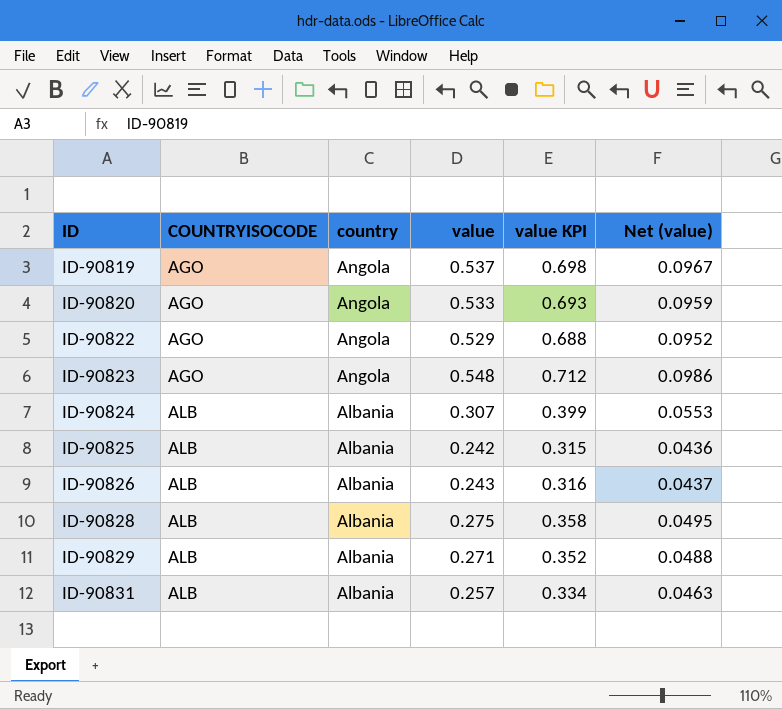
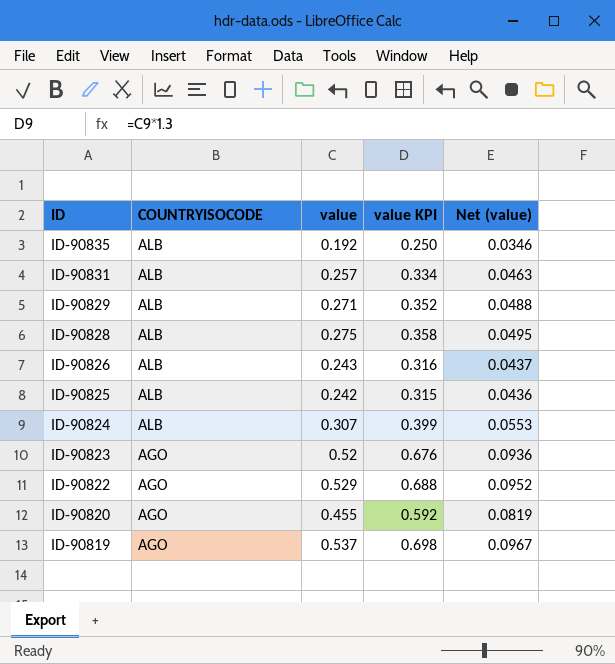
row order: ID ascending -> ID descending
column country | position: 3 -> none
row ID-90835: none -> ALB | 0.192 | 0.250 | 0.0346
ID-90823 | value: 0.548 -> 0.52
ID-90823 | value KPI: 0.712 -> 0.676
ID-90823 | Net (value): 0.0986 -> 0.0936
ID-90820 | value: 0.533 -> 0.455
ID-90820 | value KPI: 0.693 -> 0.592
ID-90820 | Net (value): 0.0959 -> 0.0819

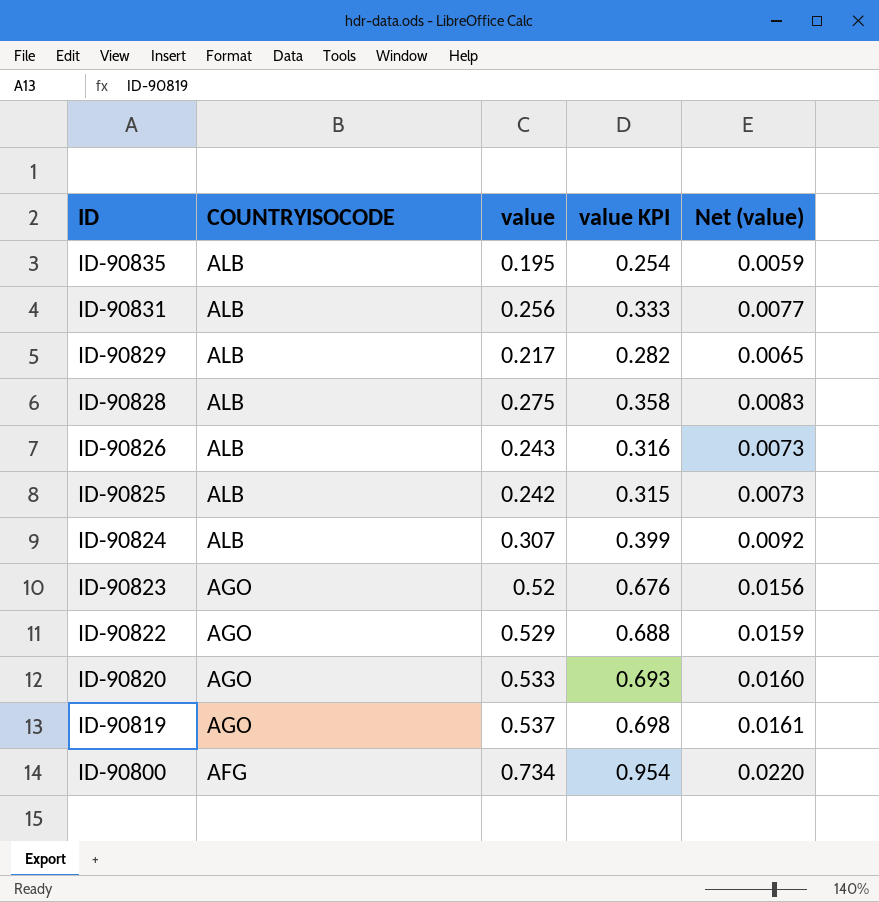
column Net (value) | formula: [value] * 0.18 -> [value] * 0.03
ID-90835 | value: 0.192 -> 0.195
ID-90835 | value KPI: 0.250 -> 0.254
ID-90831 | value: 0.257 -> 0.256
ID-90831 | value KPI: 0.334 -> 0.333
ID-90829 | value: 0.271 -> 0.217
ID-90829 | value KPI: 0.352 -> 0.282
ID-90820 | value: 0.455 -> 0.533
ID-90820 | value KPI: 0.592 -> 0.693
row ID-90800: none -> AFG | 0.734 | 0.954 | 0.0220

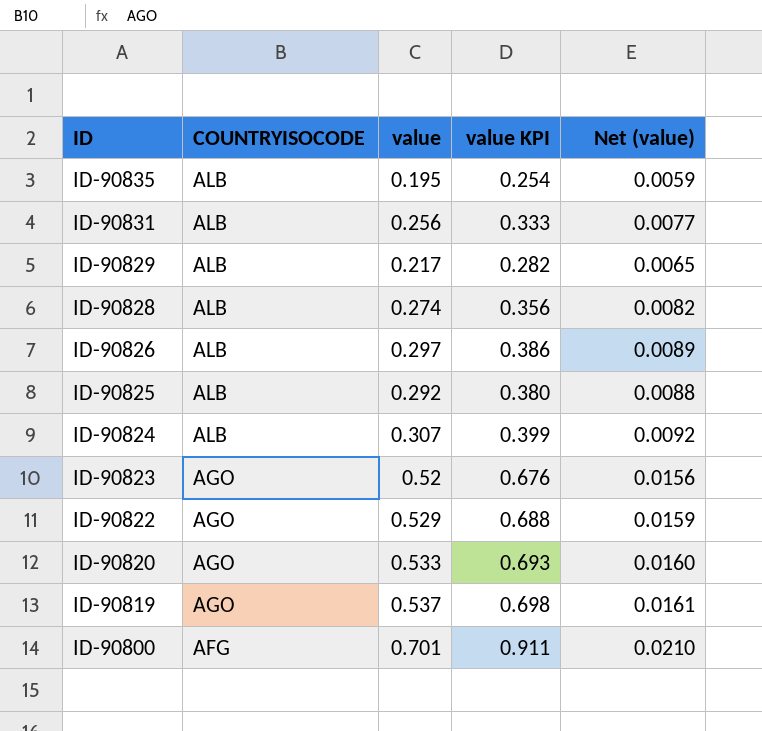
ID-90828 | value: 0.275 -> 0.274
ID-90828 | value KPI: 0.358 -> 0.356
ID-90828 | Net (value): 0.0083 -> 0.0082
ID-90826 | value: 0.243 -> 0.297
ID-90826 | value KPI: 0.316 -> 0.386
ID-90826 | Net (value): 0.0073 -> 0.0089
ID-90825 | value: 0.242 -> 0.292
ID-90825 | value KPI: 0.315 -> 0.380
ID-90825 | Net (value): 0.0073 -> 0.0088
ID-90800 | value: 0.734 -> 0.701
ID-90800 | value KPI: 0.954 -> 0.911
ID-90800 | Net (value): 0.0220 -> 0.0210

